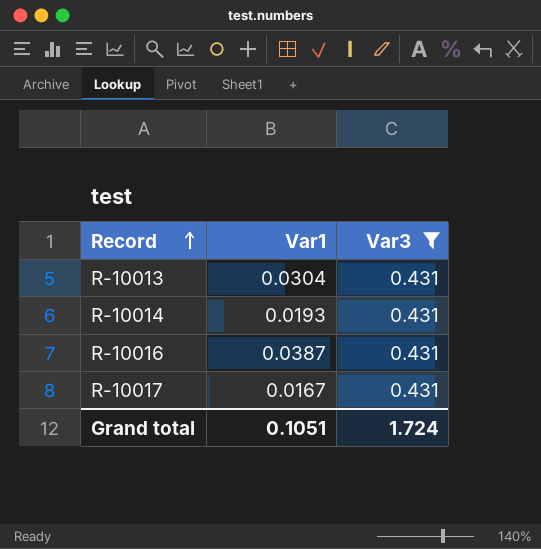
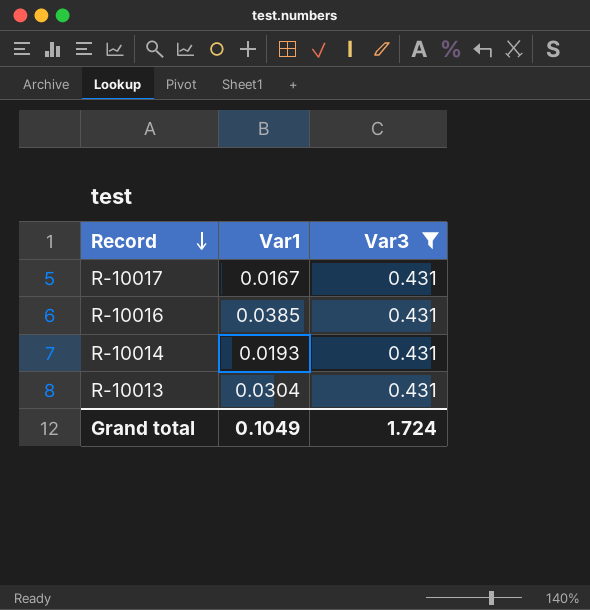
row order: Record ascending -> Record descending
R-10016 | Var1: 0.0387 -> 0.0385
Grand total | Var1: 0.1051 -> 0.1049

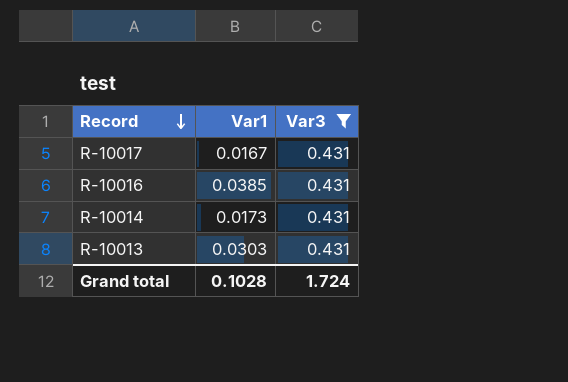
R-10014 | Var1: 0.0193 -> 0.0173
R-10013 | Var1: 0.0304 -> 0.0303
Grand total | Var1: 0.1049 -> 0.1028

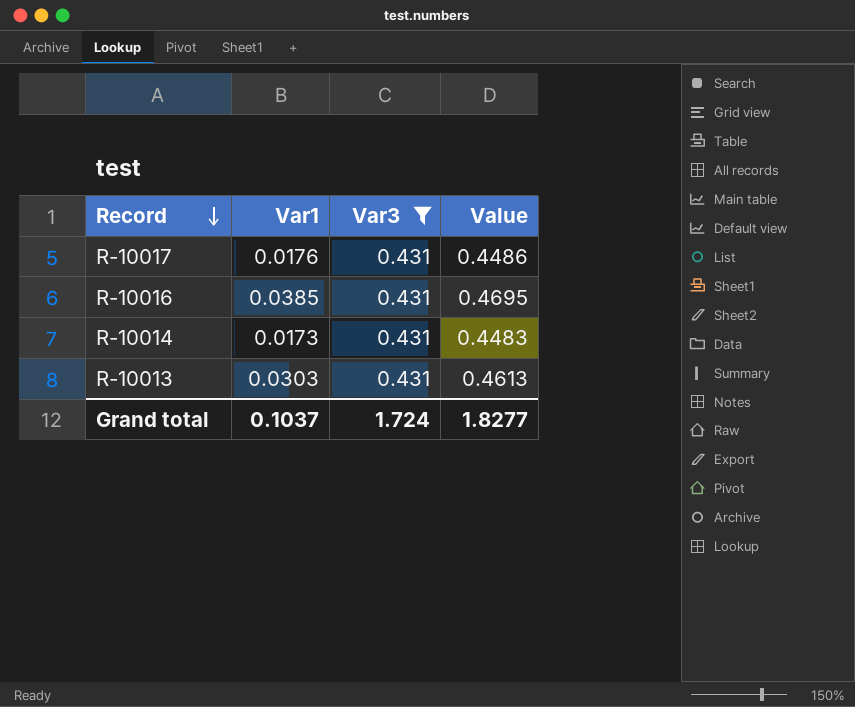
column Value | formula: none -> [Var1] + [Var3]
R-10017 | Var1: 0.0167 -> 0.0176
Grand total | Var1: 0.1028 -> 0.1037

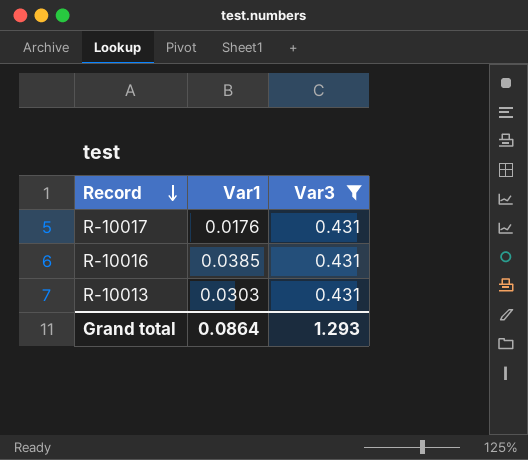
column Value | formula: [Var1] + [Var3] -> none
row R-10014: 0.0173 | 0.431 | 0.4483 -> none
Grand total | Var1: 0.1037 -> 0.0864
Grand total | Var3: 1.724 -> 1.293

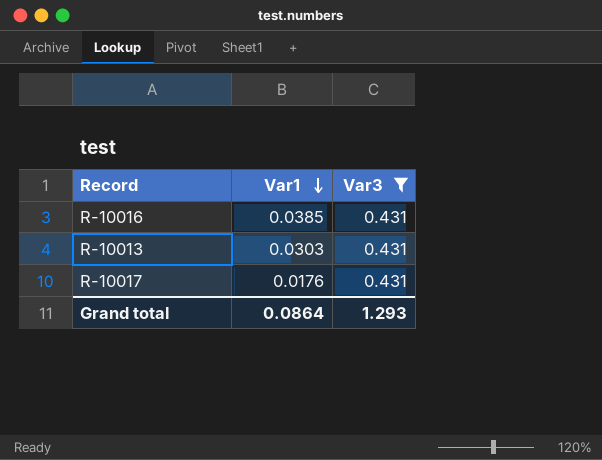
row order: Record descending -> Var1 descending

